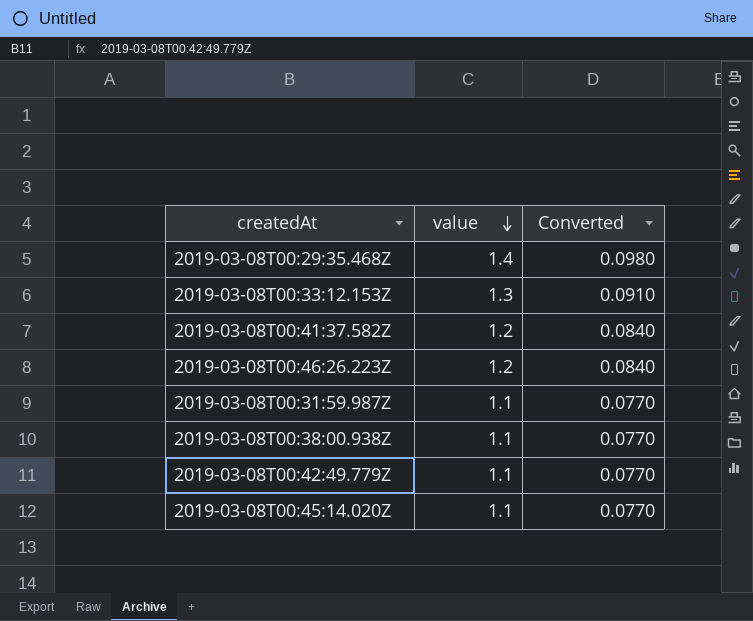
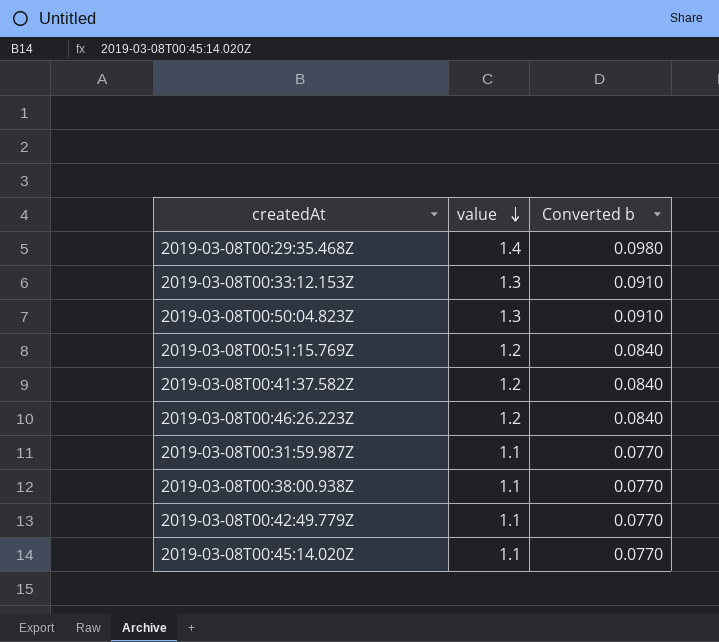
column name: Converted -> Converted b
row 2019-03-08T00:50:04.823Z: none -> 1.3 | 0.0910
row 2019-03-08T00:51:15.769Z: none -> 1.2 | 0.0840

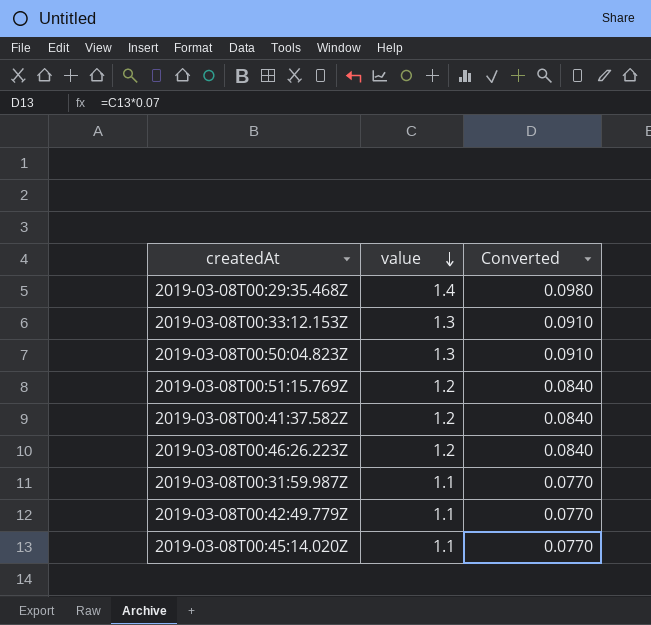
column name: Converted b -> Converted
row 2019-03-08T00:38:00.938Z: 1.1 | 0.0770 -> none

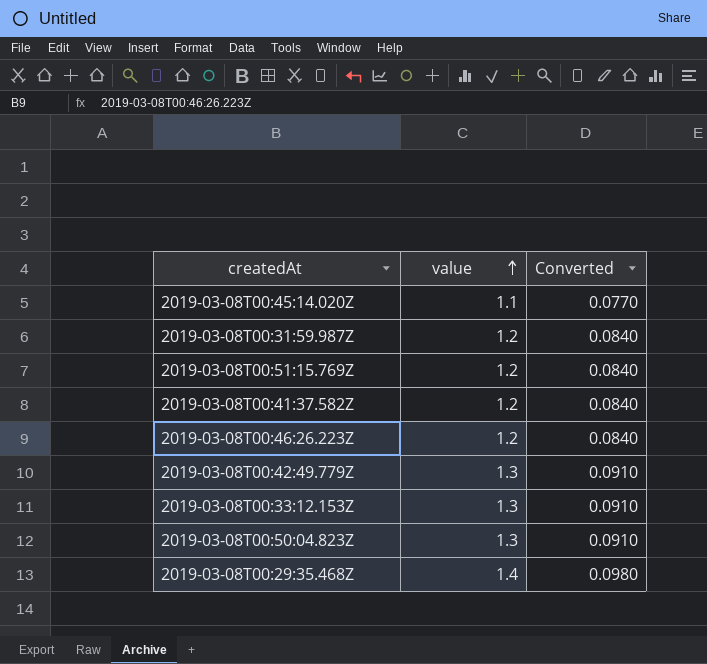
row order: value descending -> value ascending
2019-03-08T00:31:59.987Z | value: 1.1 -> 1.2
2019-03-08T00:31:59.987Z | Converted: 0.0770 -> 0.0840
2019-03-08T00:42:49.779Z | value: 1.1 -> 1.3
2019-03-08T00:42:49.779Z | Converted: 0.0770 -> 0.0910

